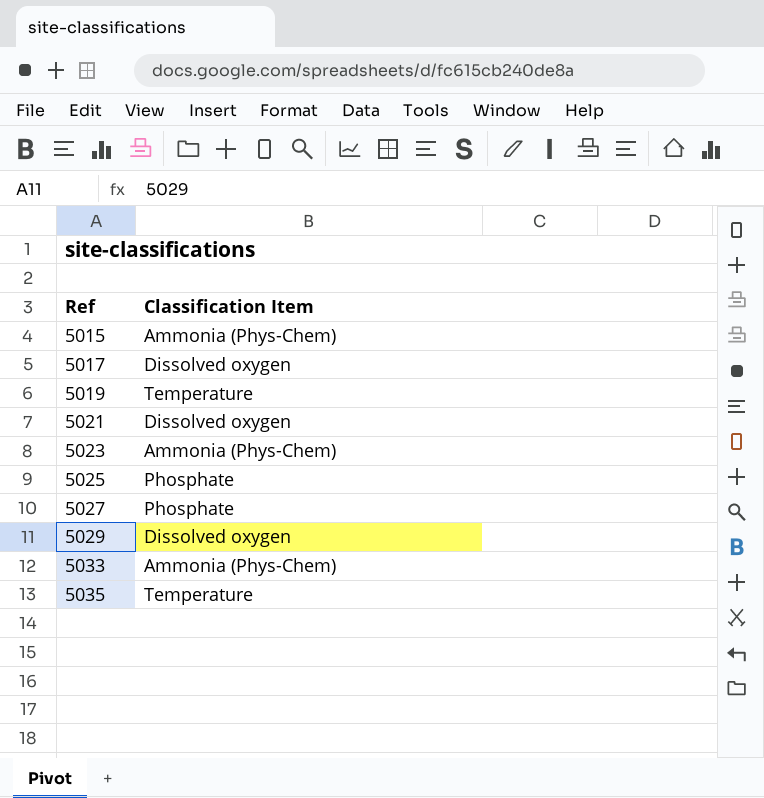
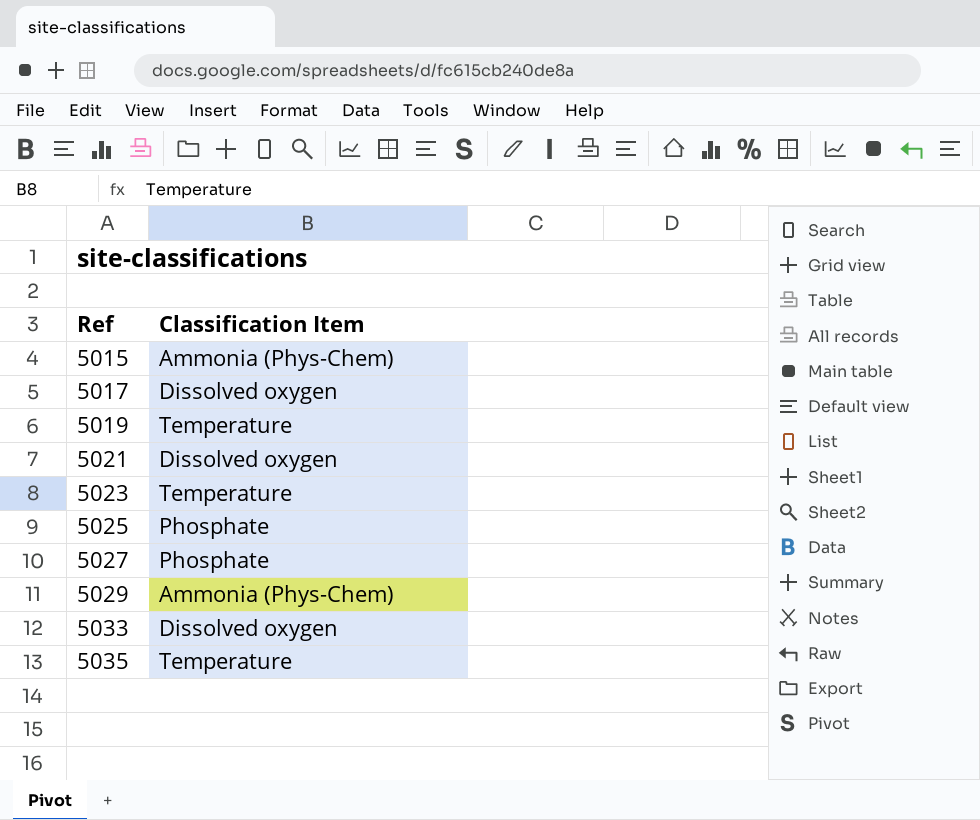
5023 | Classification Item: Ammonia (Phys-Chem) -> Temperature
5029 | Classification Item: Dissolved oxygen -> Ammonia (Phys-Chem)
5033 | Classification Item: Ammonia (Phys-Chem) -> Dissolved oxygen

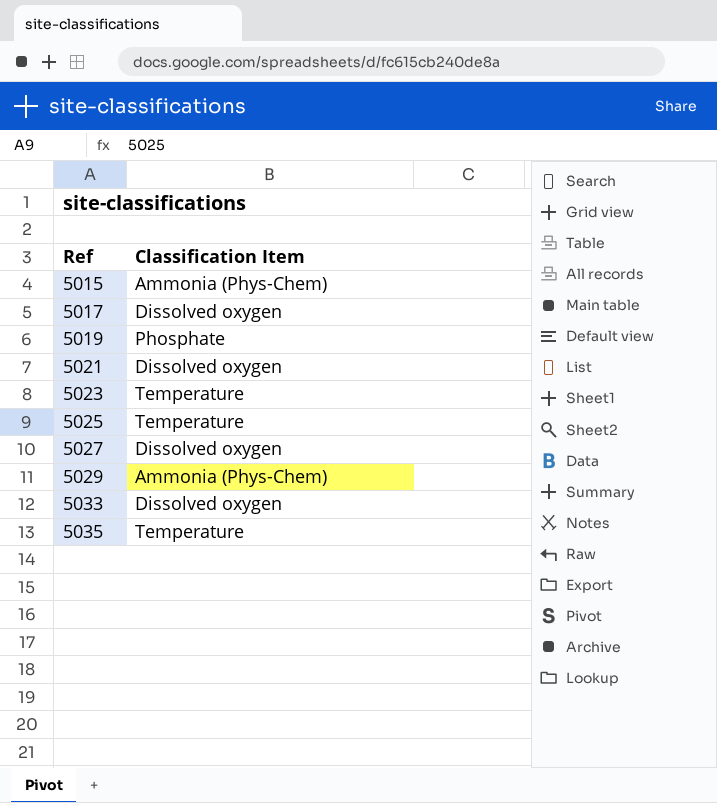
5019 | Classification Item: Temperature -> Phosphate
5025 | Classification Item: Phosphate -> Temperature
5027 | Classification Item: Phosphate -> Dissolved oxygen

